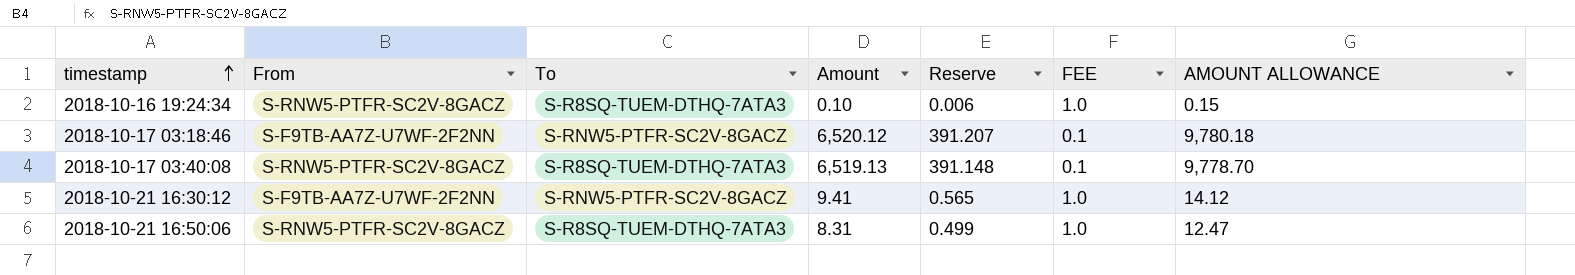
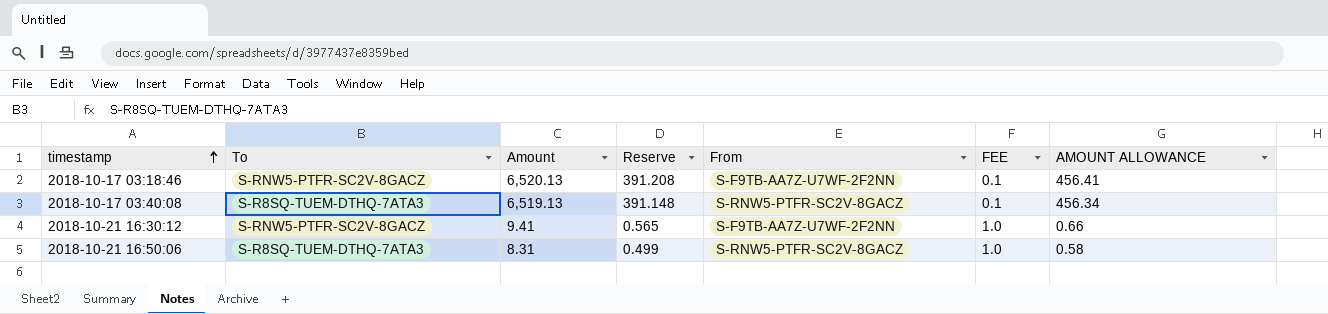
column From | position: 2 -> 5
column AMOUNT ALLOWANCE | formula: [Amount] * 1.5 -> [Amount] * 0.07
row 2018-10-16 19:24:34: S-RNW5-PTFR-SC2V-8GACZ | S-R8SQ-TUEM-DTHQ-7ATA3 | 0.10 | 0.006 | 1.0 | 0.15 -> none
2018-10-17 03:18:46 | Amount: 6,520.12 -> 6,520.13
2018-10-17 03:18:46 | Reserve: 391.207 -> 391.208

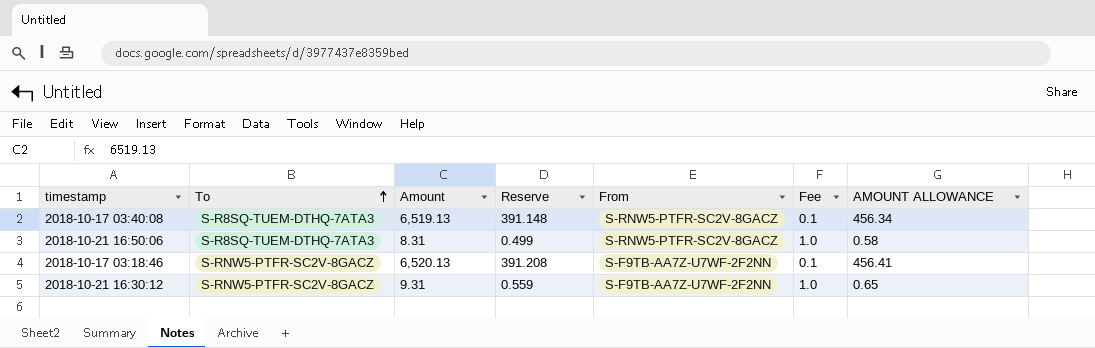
row order: timestamp ascending -> To ascending
column name: FEE -> Fee
2018-10-21 16:30:12 | Amount: 9.41 -> 9.31
2018-10-21 16:30:12 | Reserve: 0.565 -> 0.559
2018-10-21 16:30:12 | AMOUNT ALLOWANCE: 0.66 -> 0.65

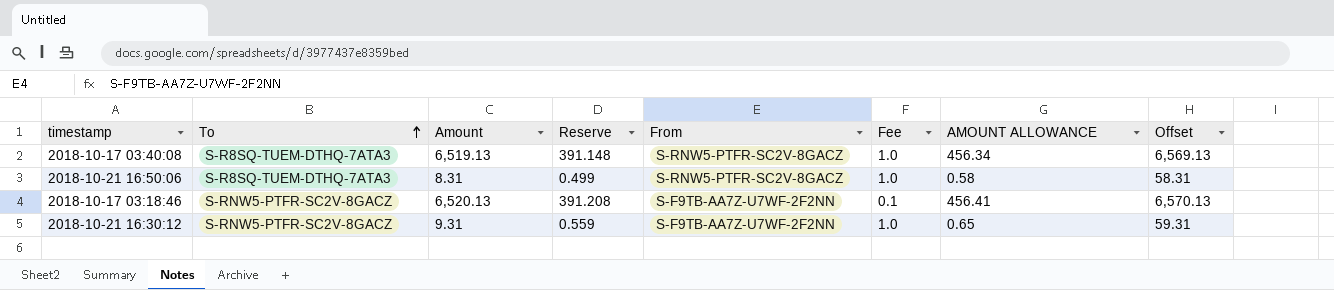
column Offset | formula: none -> [Amount] + 50
2018-10-17 03:40:08 | Fee: 0.1 -> 1.0

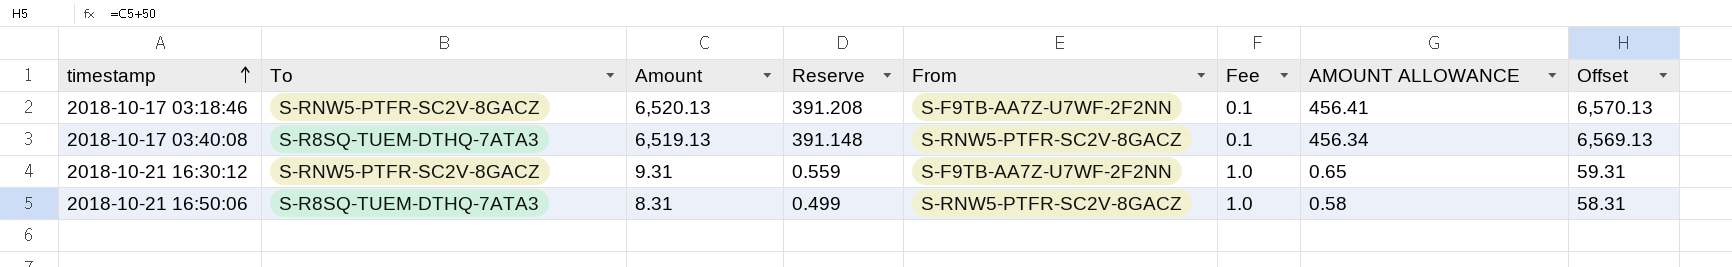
row order: To ascending -> timestamp ascending
2018-10-17 03:40:08 | Fee: 1.0 -> 0.1

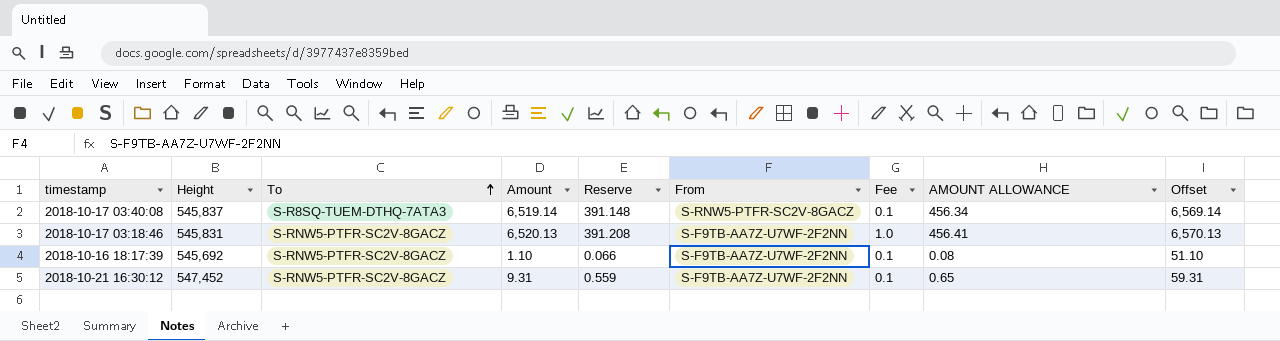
row order: timestamp ascending -> To ascending
column Height | position: none -> 2
row 2018-10-21 16:50:06: S-R8SQ-TUEM-DTHQ-7ATA3 | 8.31 | 0.499 | S-RNW5-PTFR-SC2V-8GACZ | 1.0 | 0.58 | 58.31 -> none
2018-10-17 03:40:08 | Amount: 6,519.13 -> 6,519.14
2018-10-17 03:40:08 | Offset: 6,569.13 -> 6,569.14
2018-10-17 03:18:46 | Fee: 0.1 -> 1.0
row 2018-10-16 18:17:39: none -> 545,692 | S-RNW5-PTFR-SC2V-8GACZ | 1.10 | 0.066 | S-F9TB-AA7Z-U7WF-2F2NN | 0.1 | 0.08 | 51.10
2018-10-21 16:30:12 | Fee: 1.0 -> 0.1

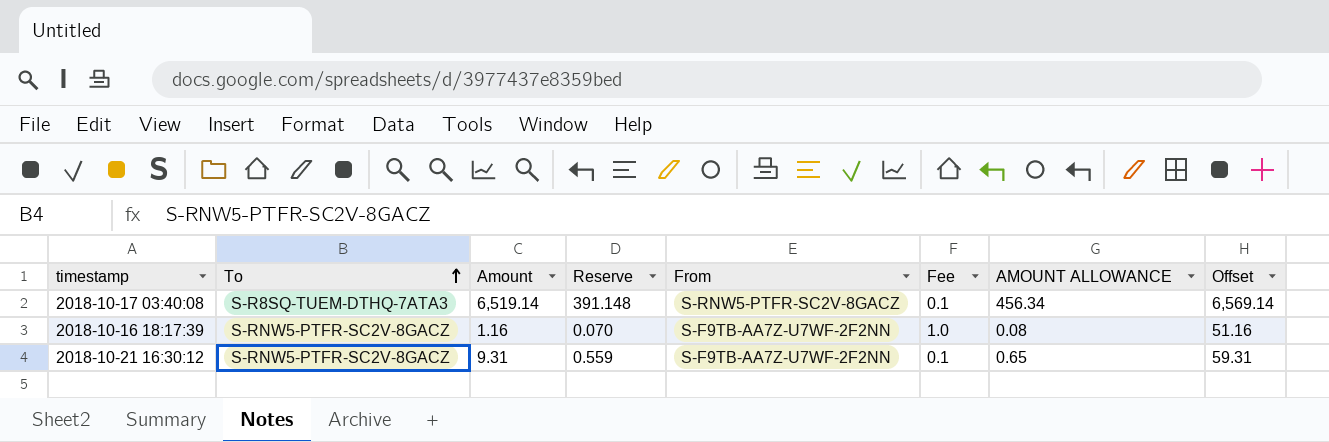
column Height | position: 2 -> none
row 2018-10-17 03:18:46: 545,831 | S-RNW5-PTFR-SC2V-8GACZ | 6,520.13 | 391.208 | S-F9TB-AA7Z-U7WF-2F2NN | 1.0 | 456.41 | 6,570.13 -> none
2018-10-16 18:17:39 | Amount: 1.10 -> 1.16
2018-10-16 18:17:39 | Reserve: 0.066 -> 0.070
2018-10-16 18:17:39 | Fee: 0.1 -> 1.0
2018-10-16 18:17:39 | Offset: 51.10 -> 51.16

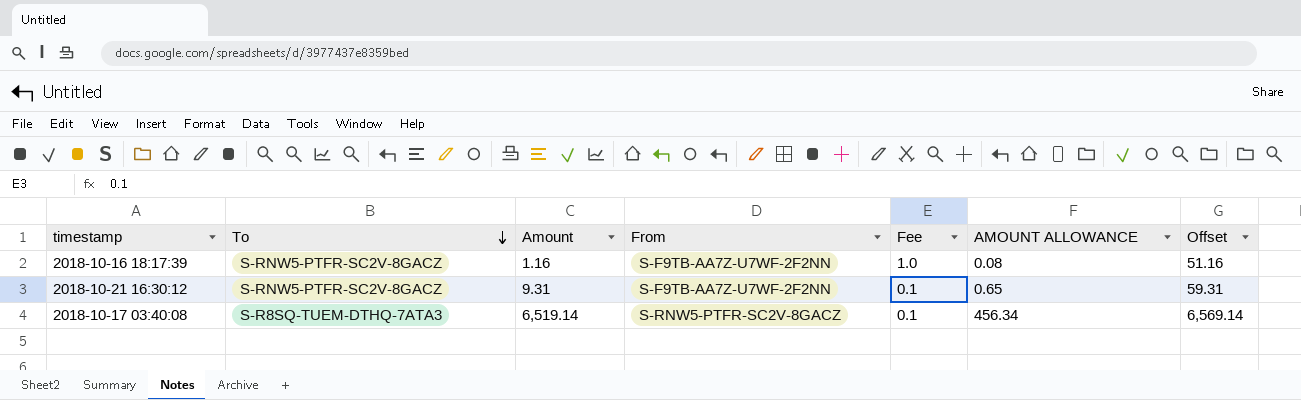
row order: To ascending -> To descending
column Reserve | formula: [Amount] * 0.06 -> none

